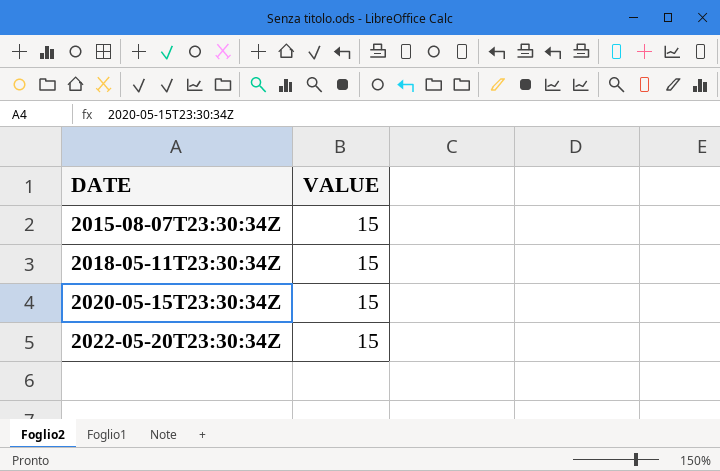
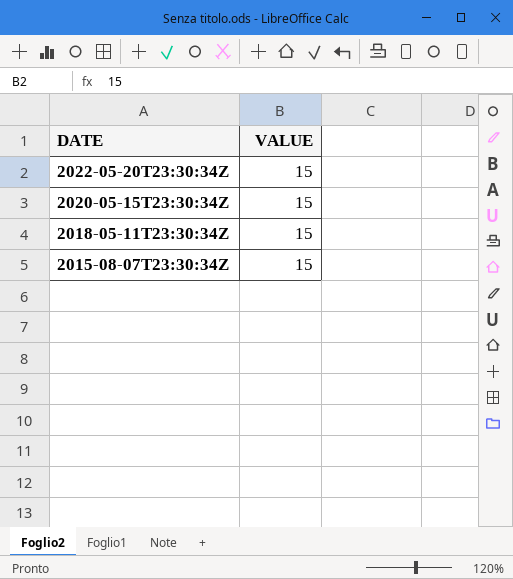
row order: DATE ascending -> DATE descending

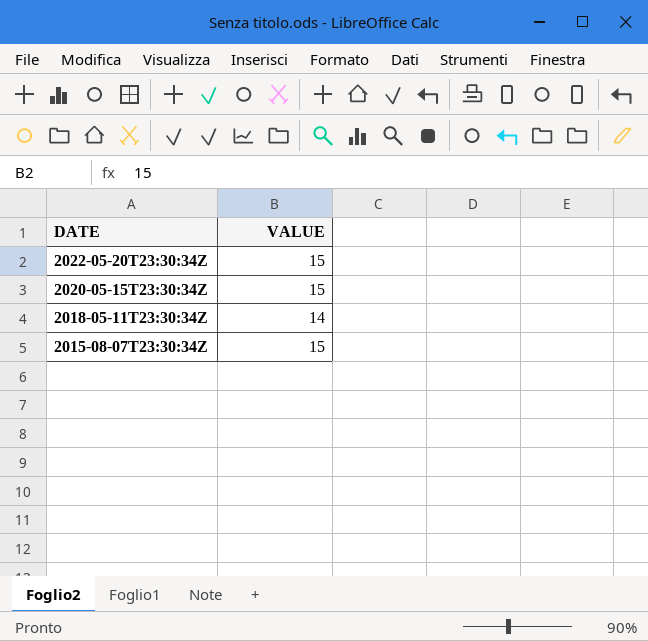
2018-05-11T23:30:34Z | VALUE: 15 -> 14

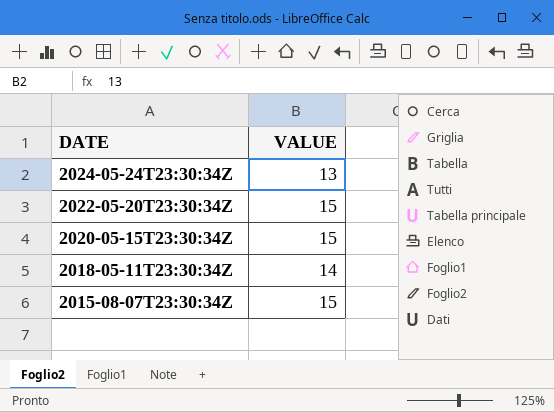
row 2024-05-24T23:30:34Z: none -> 13

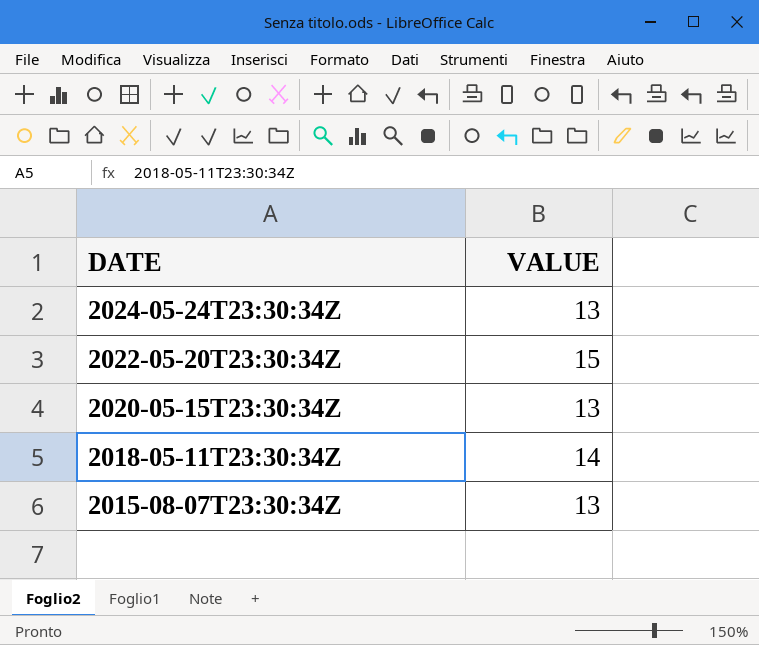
2020-05-15T23:30:34Z | VALUE: 15 -> 13
2015-08-07T23:30:34Z | VALUE: 15 -> 13

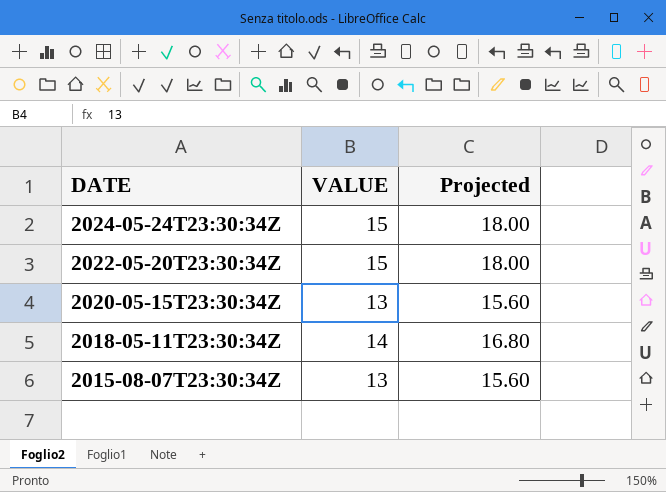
column Projected | formula: none -> [VALUE] * 1.2
2024-05-24T23:30:34Z | VALUE: 13 -> 15

